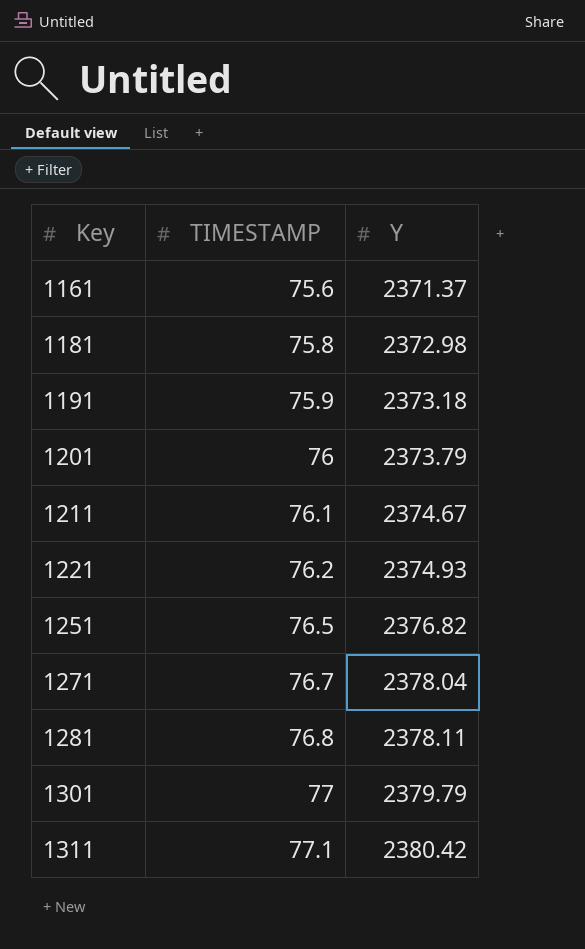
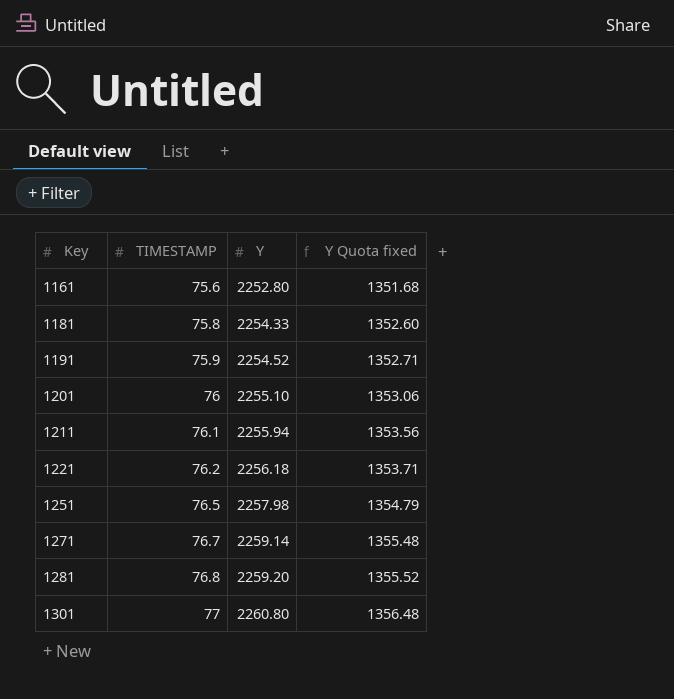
column Y Quota fixed | formula: none -> [Y] * 0.6
row 1311: 77.1 | 2380.42 -> none
1161 | Y: 2371.37 -> 2252.80
1181 | Y: 2372.98 -> 2254.33
1191 | Y: 2373.18 -> 2254.52
1201 | Y: 2373.79 -> 2255.10
1211 | Y: 2374.67 -> 2255.94
1221 | Y: 2374.93 -> 2256.18
1251 | Y: 2376.82 -> 2257.98
1271 | Y: 2378.04 -> 2259.14
1281 | Y: 2378.11 -> 2259.20
1301 | Y: 2379.79 -> 2260.80

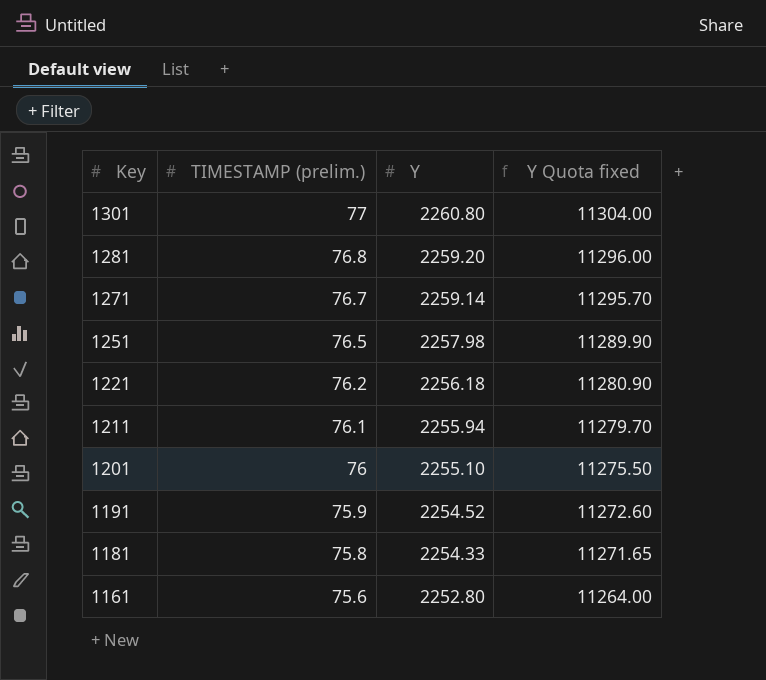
row order: Key ascending -> Key descending
column name: TIMESTAMP -> TIMESTAMP (prelim.)
column Y Quota fixed | formula: [Y] * 0.6 -> [Y] * 5

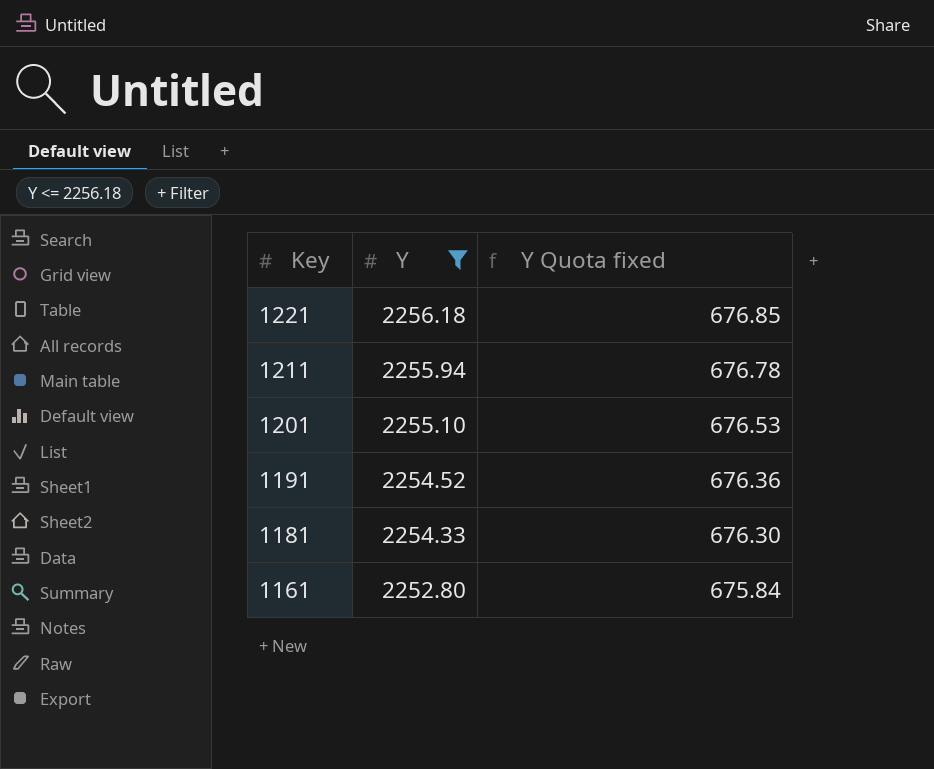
filter: none -> Y <= 2256.18
column TIMESTAMP (prelim.) | position: 2 -> none
column Y Quota fixed | formula: [Y] * 5 -> [Y] * 0.3

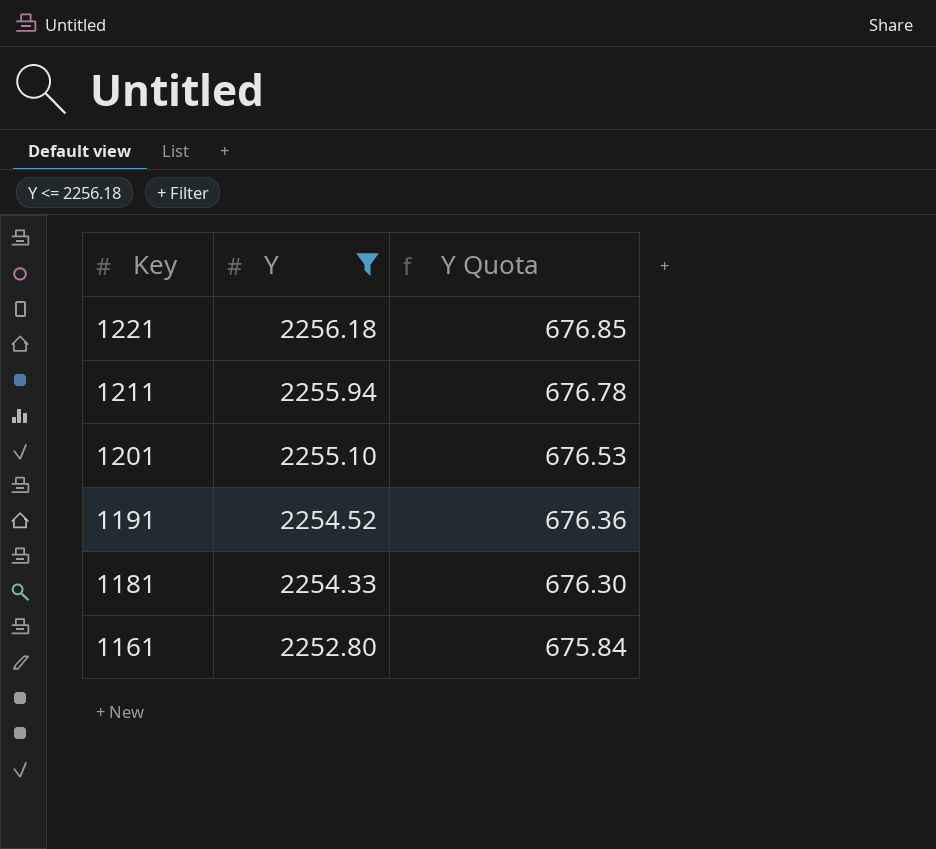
column name: Y Quota fixed -> Y Quota

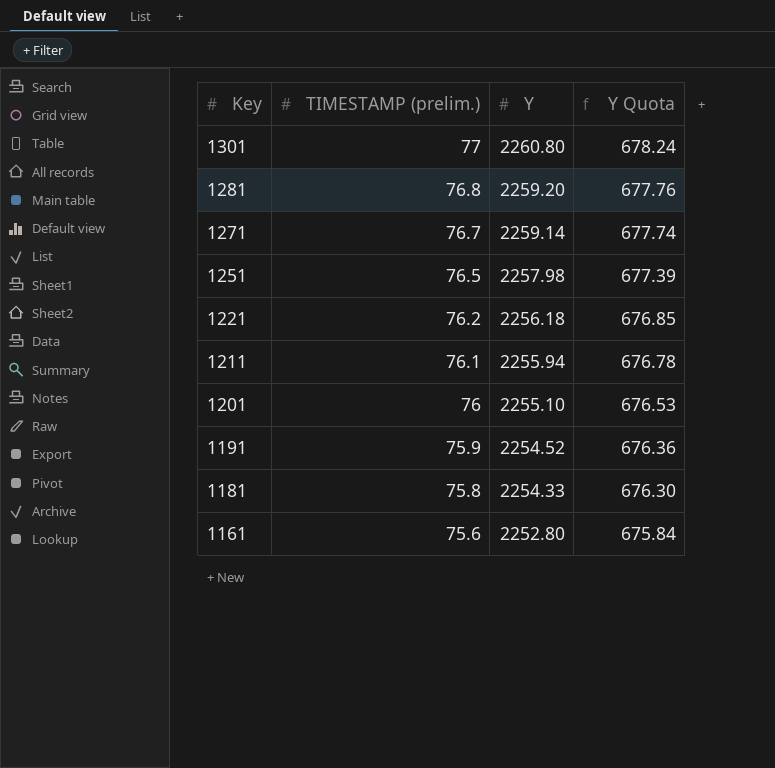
filter: Y <= 2256.18 -> none
column TIMESTAMP (prelim.) | position: none -> 2

